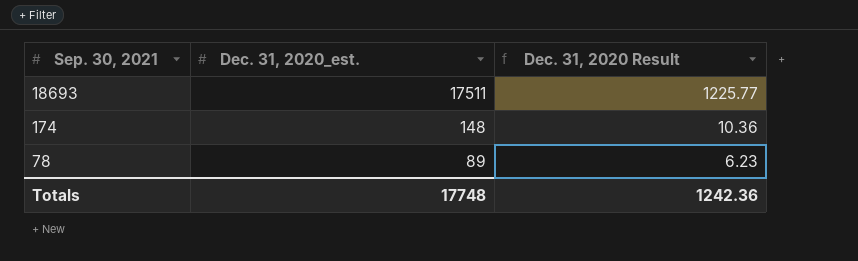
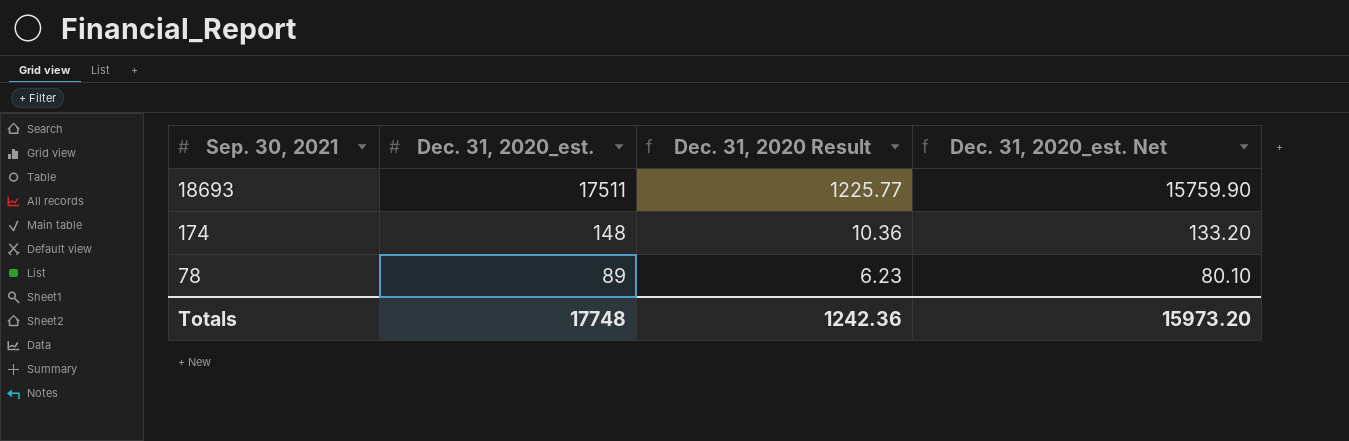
column Dec. 31, 2020_est. Net | formula: none -> [Dec. 31, 2020_est.] * 0.9

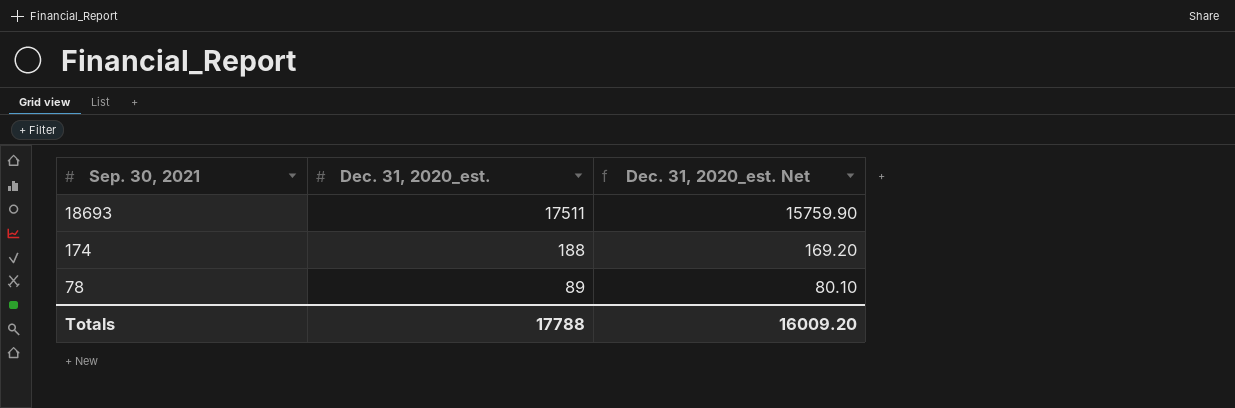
column Dec. 31, 2020 Result | formula: [Dec. 31, 2020_est.] * 0.07 -> none
174 | Dec. 31, 2020_est.: 148 -> 188
174 | Dec. 31, 2020_est. Net: 133.20 -> 169.20
Totals | Dec. 31, 2020_est.: 17748 -> 17788
Totals | Dec. 31, 2020_est. Net: 15973.20 -> 16009.20

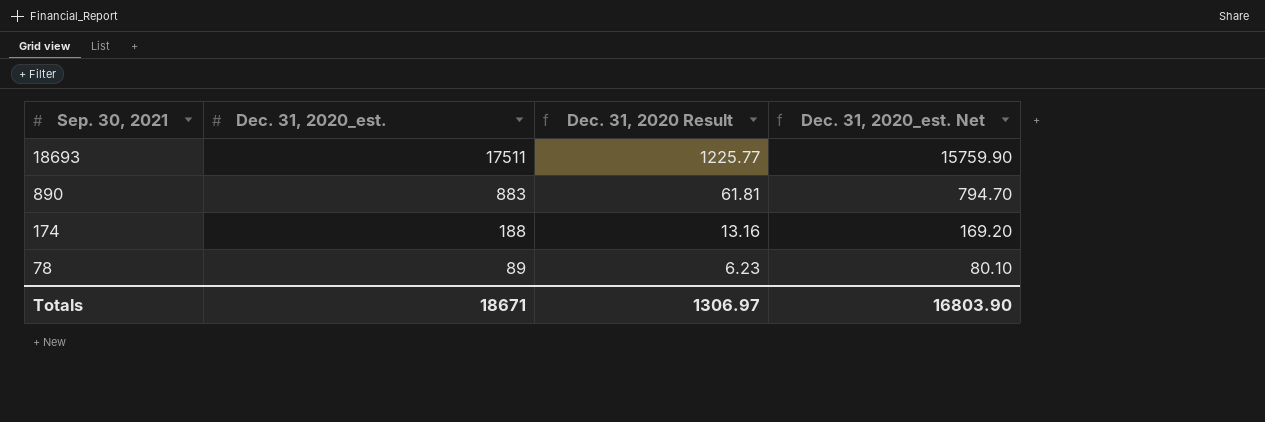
column Dec. 31, 2020 Result | formula: none -> [Dec. 31, 2020_est.] * 0.07
row 890: none -> 883 | 61.81 | 794.70
Totals | Dec. 31, 2020_est.: 17788 -> 18671
Totals | Dec. 31, 2020_est. Net: 16009.20 -> 16803.90

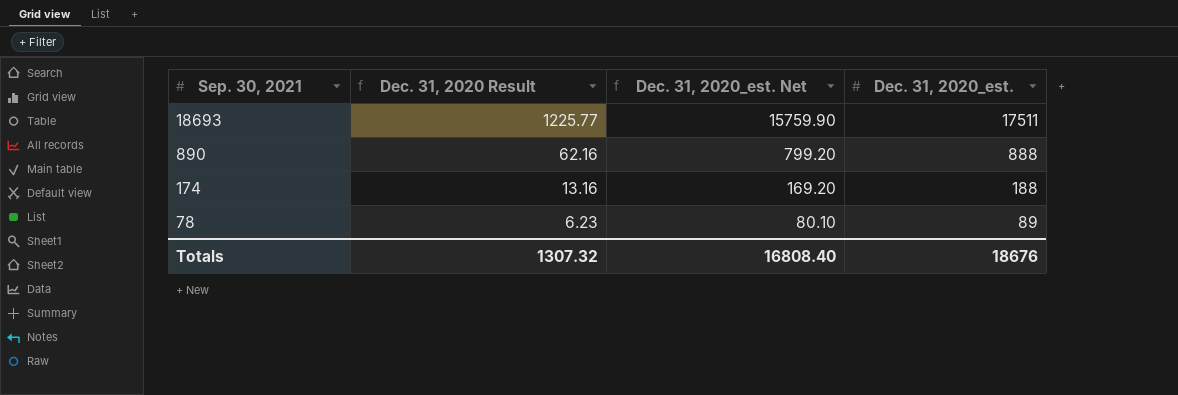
column Dec. 31, 2020_est. | position: 2 -> 4
890 | Dec. 31, 2020 Result: 61.81 -> 62.16
890 | Dec. 31, 2020_est. Net: 794.70 -> 799.20
890 | Dec. 31, 2020_est.: 883 -> 888
Totals | Dec. 31, 2020 Result: 1306.97 -> 1307.32
Totals | Dec. 31, 2020_est. Net: 16803.90 -> 16808.40
Totals | Dec. 31, 2020_est.: 18671 -> 18676

